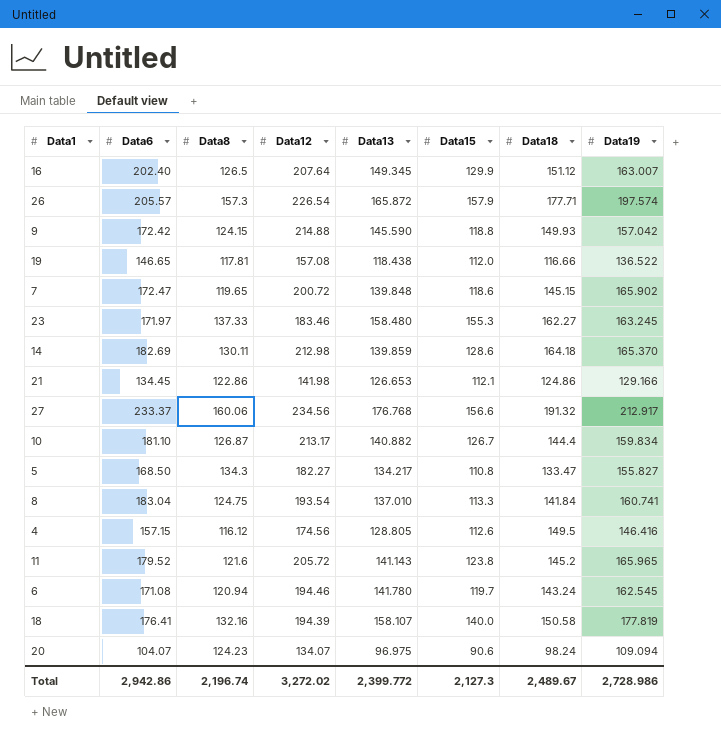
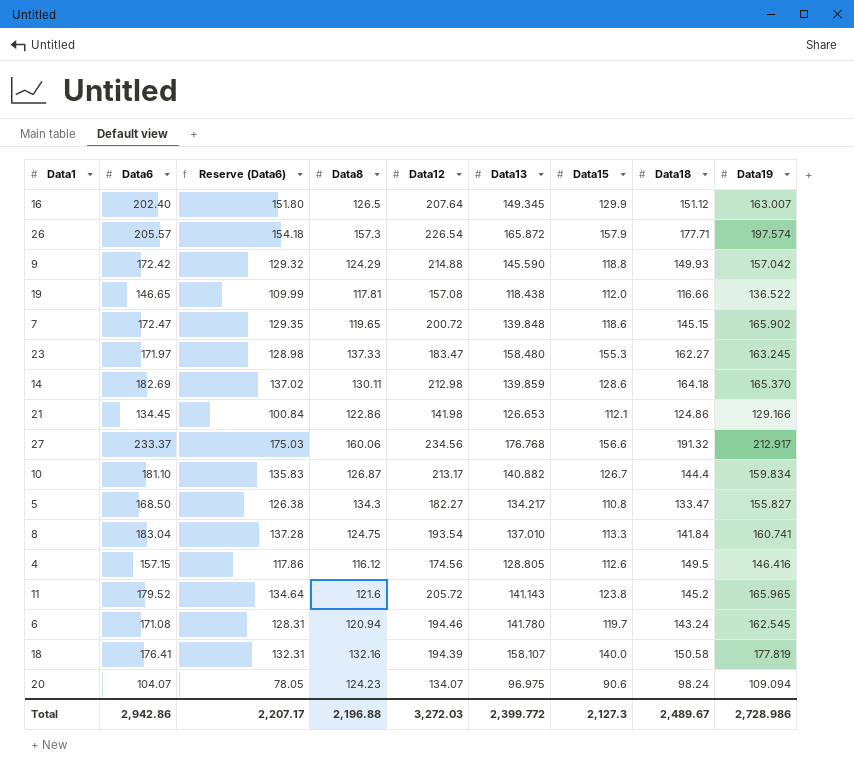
column Reserve (Data6) | formula: none -> [Data6] * 0.75
9 | Data8: 124.15 -> 124.29
23 | Data12: 183.46 -> 183.47
Total | Data8: 2,196.74 -> 2,196.88
Total | Data12: 3,272.02 -> 3,272.03

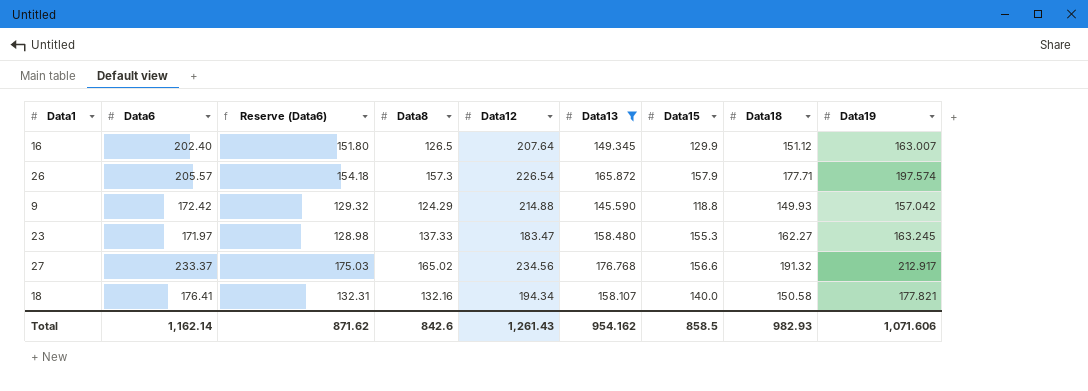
filter: none -> Data13 >= 145.590
27 | Data8: 160.06 -> 165.02
18 | Data12: 194.39 -> 194.34
18 | Data19: 177.819 -> 177.821
Total | Data6: 2,942.86 -> 1,162.14
Total | Reserve (Data6): 2,207.17 -> 871.62
Total | Data8: 2,196.88 -> 842.6
Total | Data12: 3,272.03 -> 1,261.43
Total | Data13: 2,399.772 -> 954.162
Total | Data15: 2,127.3 -> 858.5
Total | Data18: 2,489.67 -> 982.93
Total | Data19: 2,728.986 -> 1,071.606

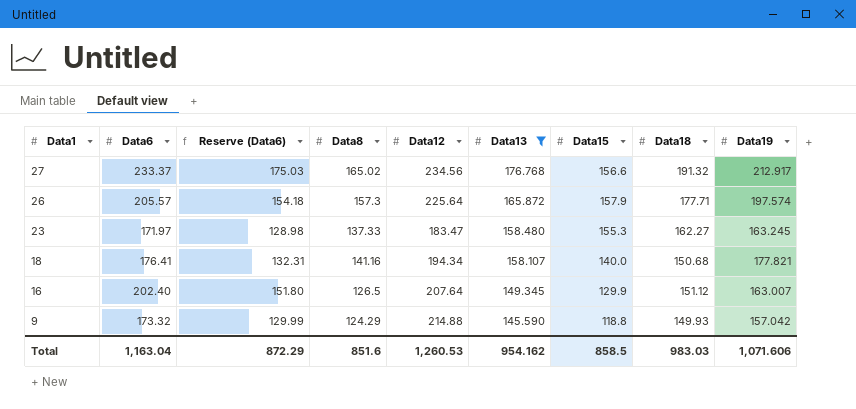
row order: none -> Data1 descending
26 | Data12: 226.54 -> 225.64
18 | Data8: 132.16 -> 141.16
18 | Data18: 150.58 -> 150.68
9 | Data6: 172.42 -> 173.32
9 | Reserve (Data6): 129.32 -> 129.99
Total | Data6: 1,162.14 -> 1,163.04
Total | Reserve (Data6): 871.62 -> 872.29
Total | Data8: 842.6 -> 851.6
Total | Data12: 1,261.43 -> 1,260.53
Total | Data18: 982.93 -> 983.03

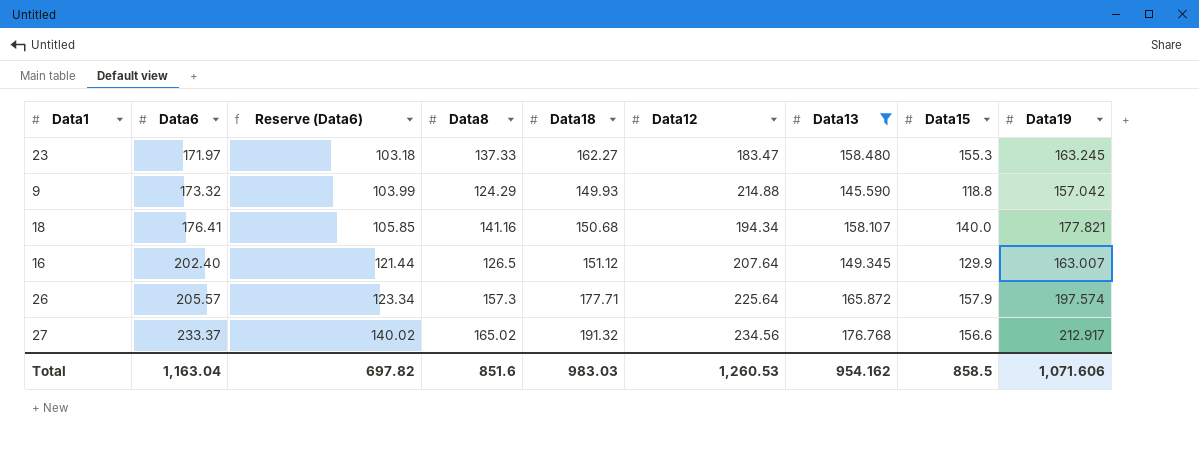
row order: Data1 descending -> Data6 ascending
column Reserve (Data6) | formula: [Data6] * 0.75 -> [Data6] * 0.6
column Data18 | position: 8 -> 5
Total | Reserve (Data6): 872.29 -> 697.82

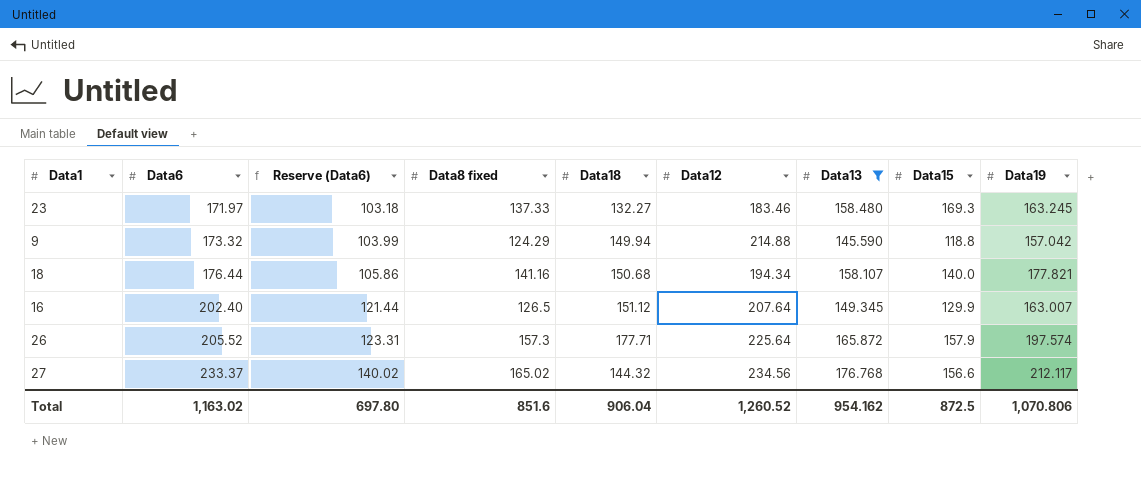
column name: Data8 -> Data8 fixed
23 | Data18: 162.27 -> 132.27
23 | Data12: 183.47 -> 183.46
23 | Data15: 155.3 -> 169.3
9 | Data18: 149.93 -> 149.94
18 | Data6: 176.41 -> 176.44
18 | Reserve (Data6): 105.85 -> 105.86
26 | Data6: 205.57 -> 205.52
26 | Reserve (Data6): 123.34 -> 123.31
27 | Data18: 191.32 -> 144.32
27 | Data19: 212.917 -> 212.117
Total | Data6: 1,163.04 -> 1,163.02
Total | Reserve (Data6): 697.82 -> 697.80
Total | Data18: 983.03 -> 906.04
Total | Data12: 1,260.53 -> 1,260.52
Total | Data15: 858.5 -> 872.5
Total | Data19: 1,071.606 -> 1,070.806

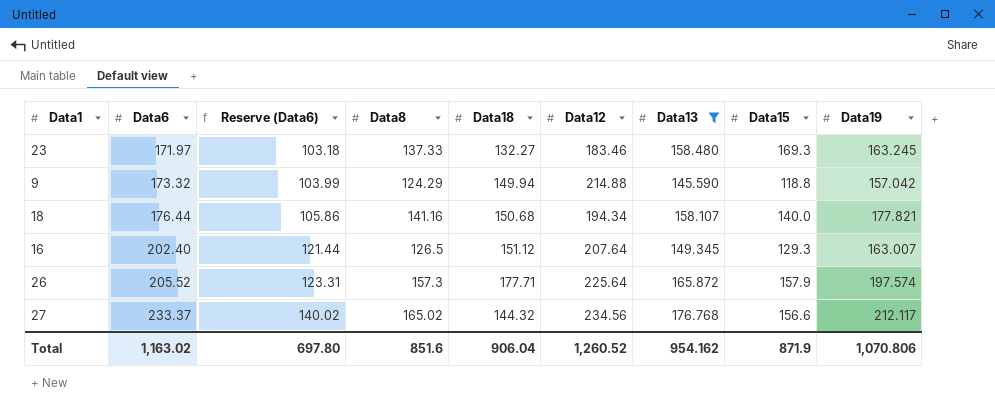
column name: Data8 fixed -> Data8
16 | Data15: 129.9 -> 129.3
Total | Data15: 872.5 -> 871.9

